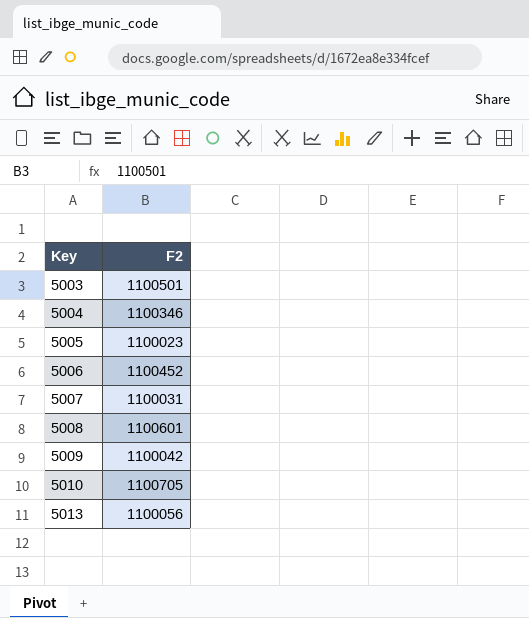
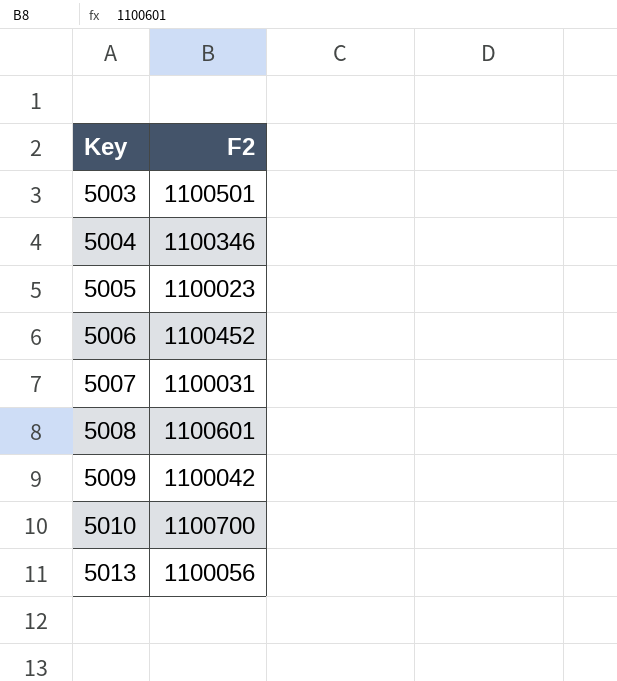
5010 | F2: 1100705 -> 1100700

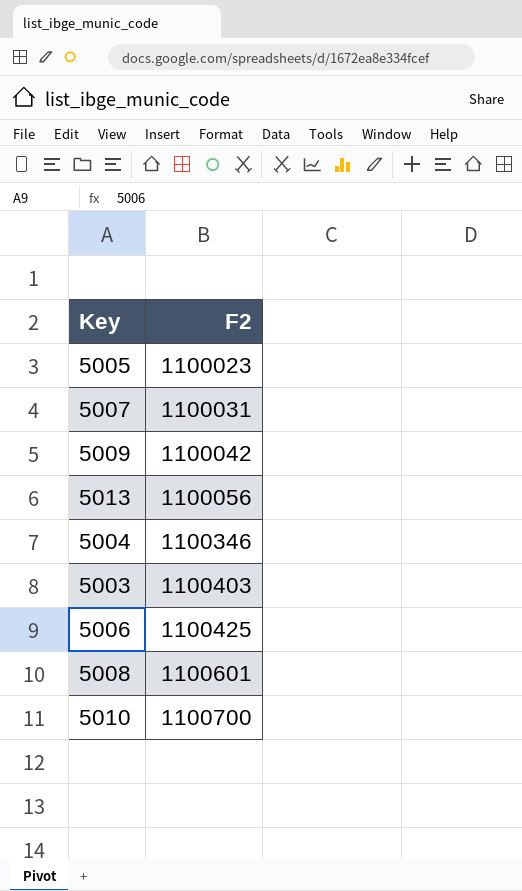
row order: Key ascending -> F2 ascending
5003 | F2: 1100501 -> 1100403
5006 | F2: 1100452 -> 1100425

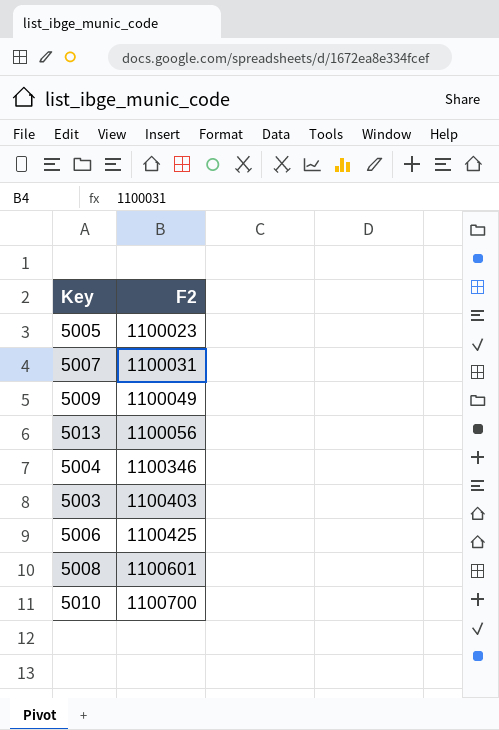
5009 | F2: 1100042 -> 1100049

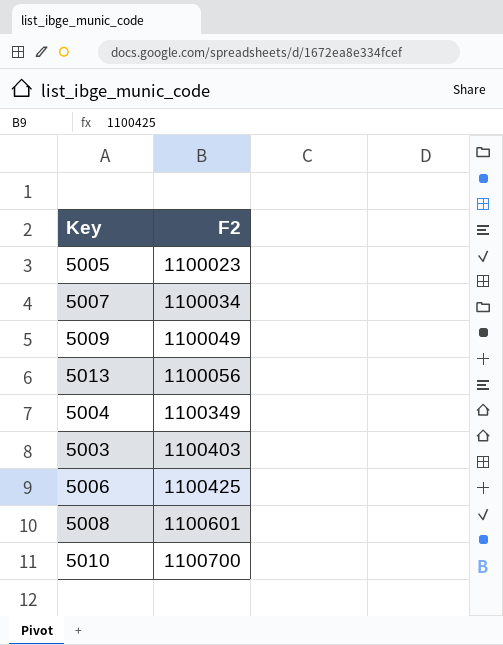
5007 | F2: 1100031 -> 1100034
5004 | F2: 1100346 -> 1100349

